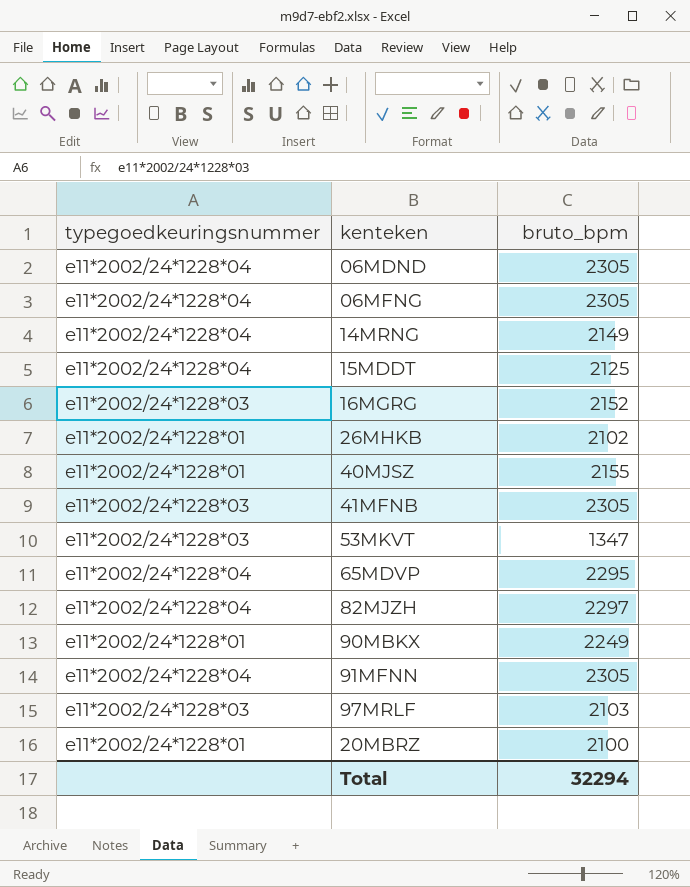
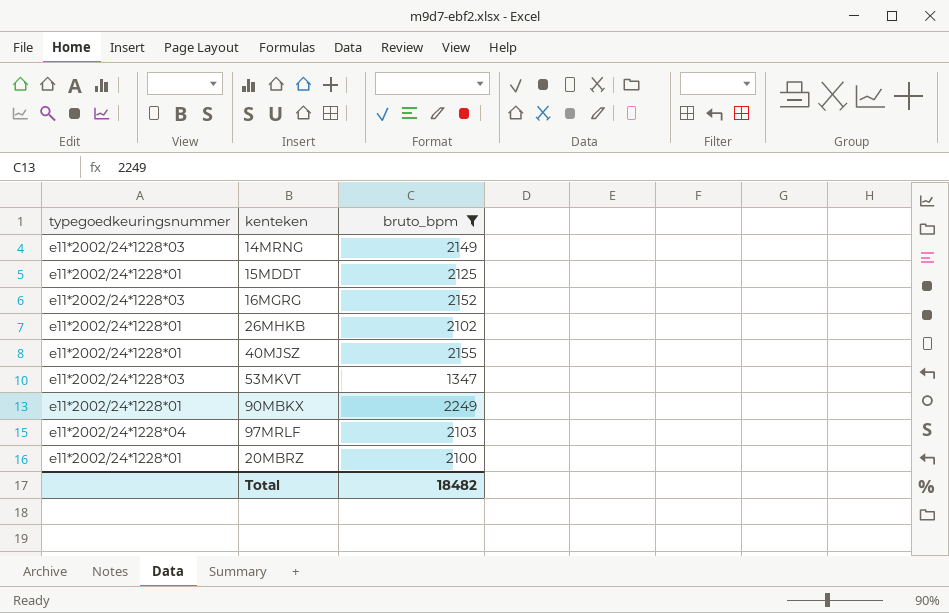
filter: none -> bruto_bpm <= 2249
14MRNG | typegoedkeuringsnummer: e11*2002/24*1228*04 -> e11*2002/24*1228*03
15MDDT | typegoedkeuringsnummer: e11*2002/24*1228*04 -> e11*2002/24*1228*01
97MRLF | typegoedkeuringsnummer: e11*2002/24*1228*03 -> e11*2002/24*1228*04
Total | bruto_bpm: 32294 -> 18482

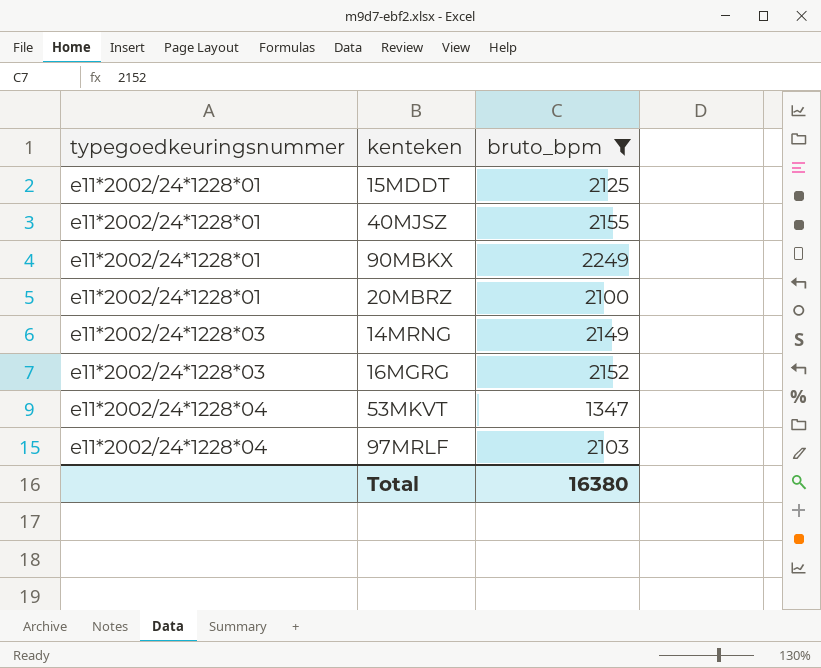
row order: none -> typegoedkeuringsnummer ascending
row 26MHKB: e11*2002/24*1228*01 | 2102 -> none
53MKVT | typegoedkeuringsnummer: e11*2002/24*1228*03 -> e11*2002/24*1228*04
Total | bruto_bpm: 18482 -> 16380

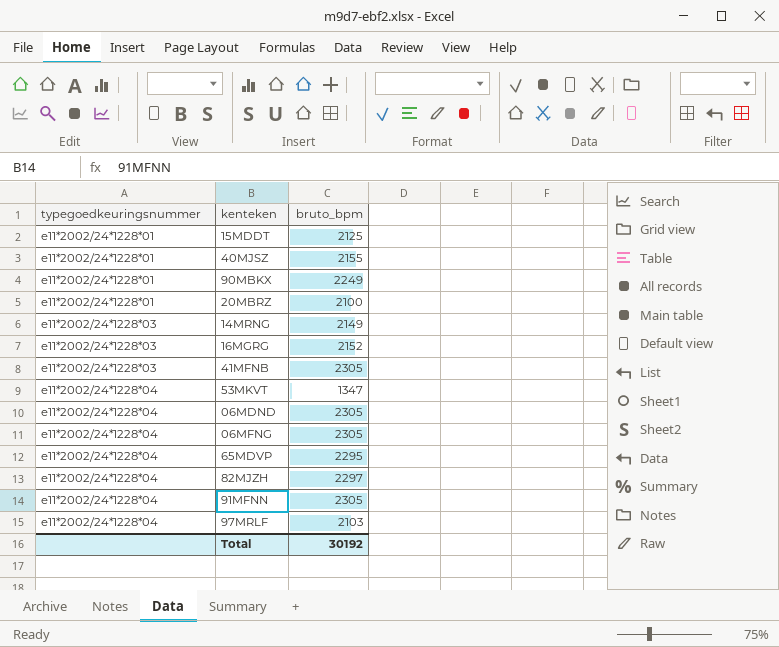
filter: bruto_bpm <= 2249 -> none
Total | bruto_bpm: 16380 -> 30192

